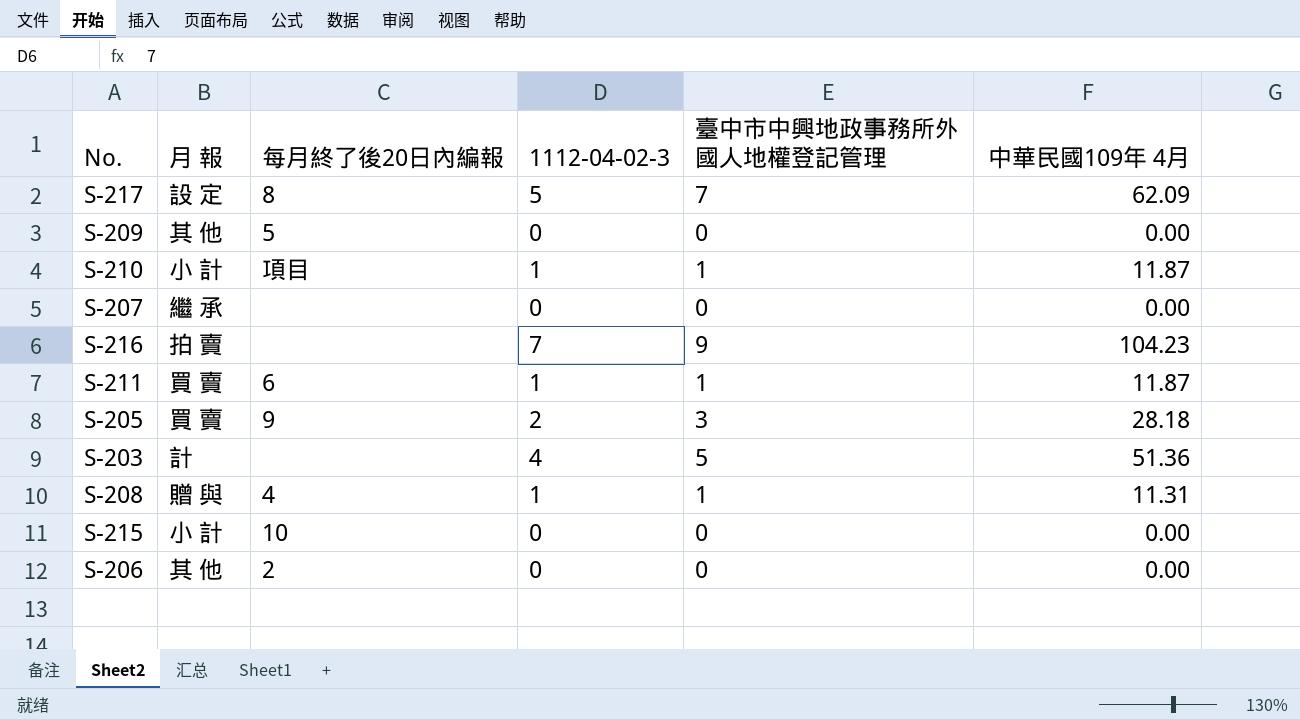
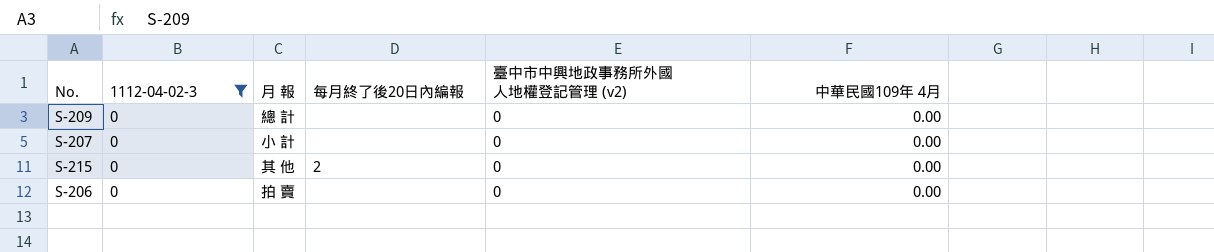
filter: none -> 1112-04-02-3 = 0
column 1112-04-02-3 | position: 4 -> 2
column name: 臺中市中興地政事務所外國人地權登記管理 -> 臺中市中興地政事務所外國人地權登記管理 (v2)
S-209 | 月 報: 其 他 -> 總 計
S-209 | 每月終了後20日內編報: 5 -> none
S-207 | 月 報: 繼 承 -> 小 計
S-215 | 月 報: 小 計 -> 其 他
S-215 | 每月終了後20日內編報: 10 -> 2
S-206 | 月 報: 其 他 -> 拍 賣
S-206 | 每月終了後20日內編報: 2 -> none

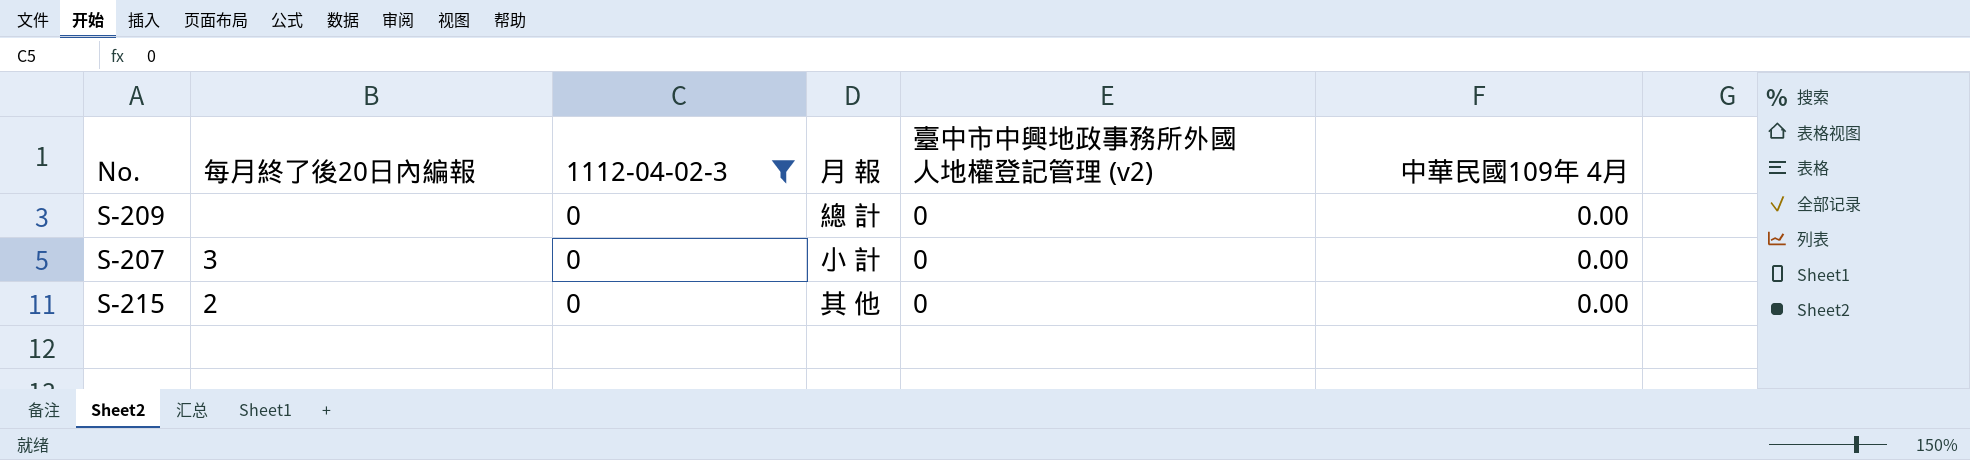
column 每月終了後20日內編報 | position: 4 -> 2
row S-206: 0 | 拍 賣 | none | 0 | 0.00 -> none
S-207 | 每月終了後20日內編報: none -> 3

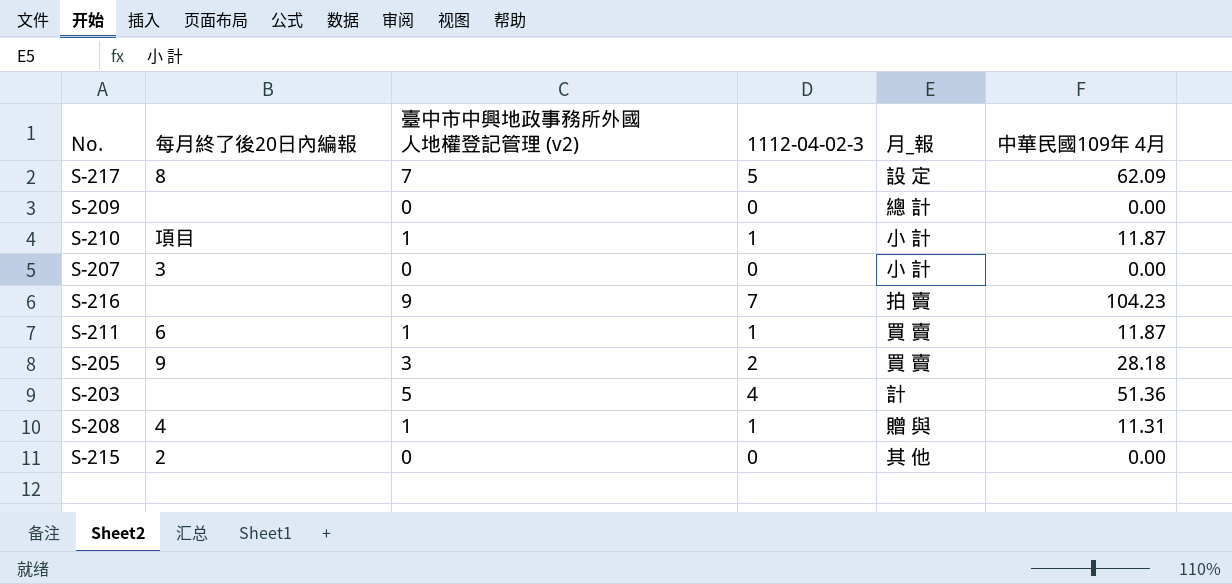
filter: 1112-04-02-3 = 0 -> none
column 臺中市中興地政事務所外國人地權登記管理 (v2) | position: 5 -> 3
column name: 月 報 -> 月_報

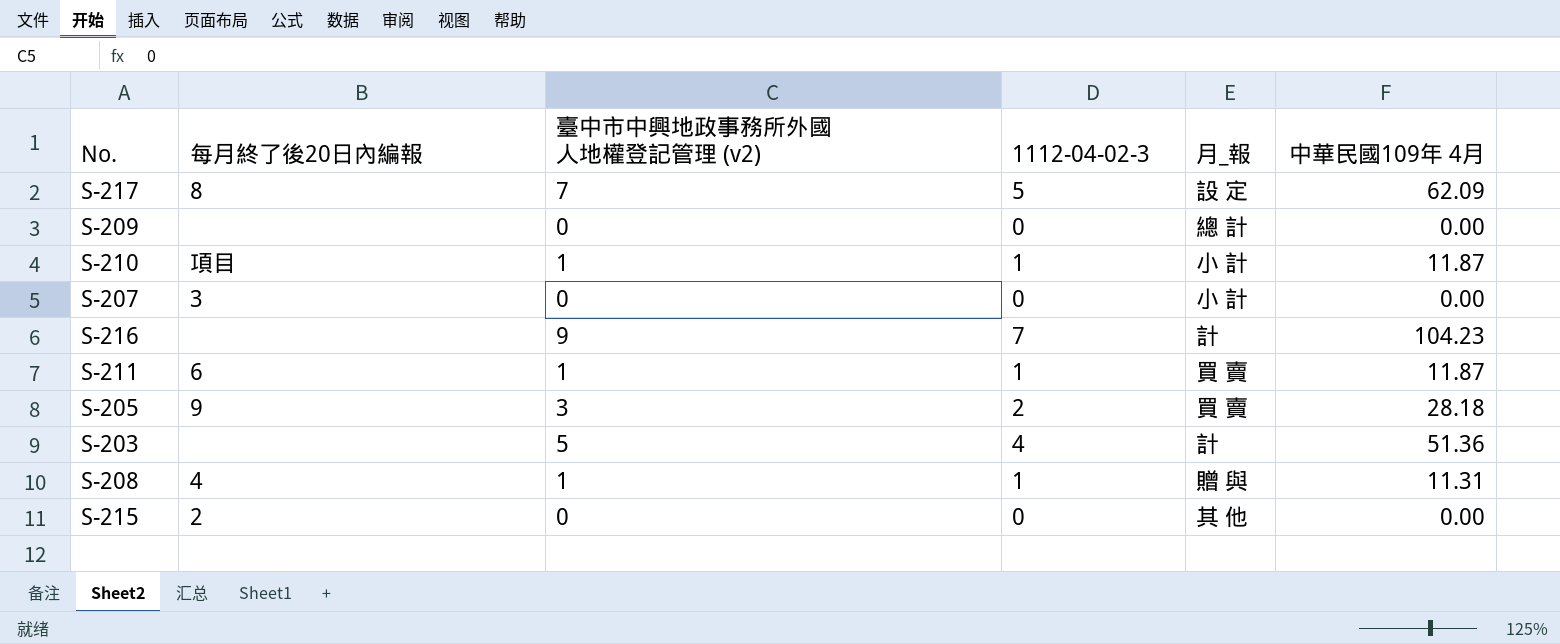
S-216 | 月_報: 拍 賣 -> 計

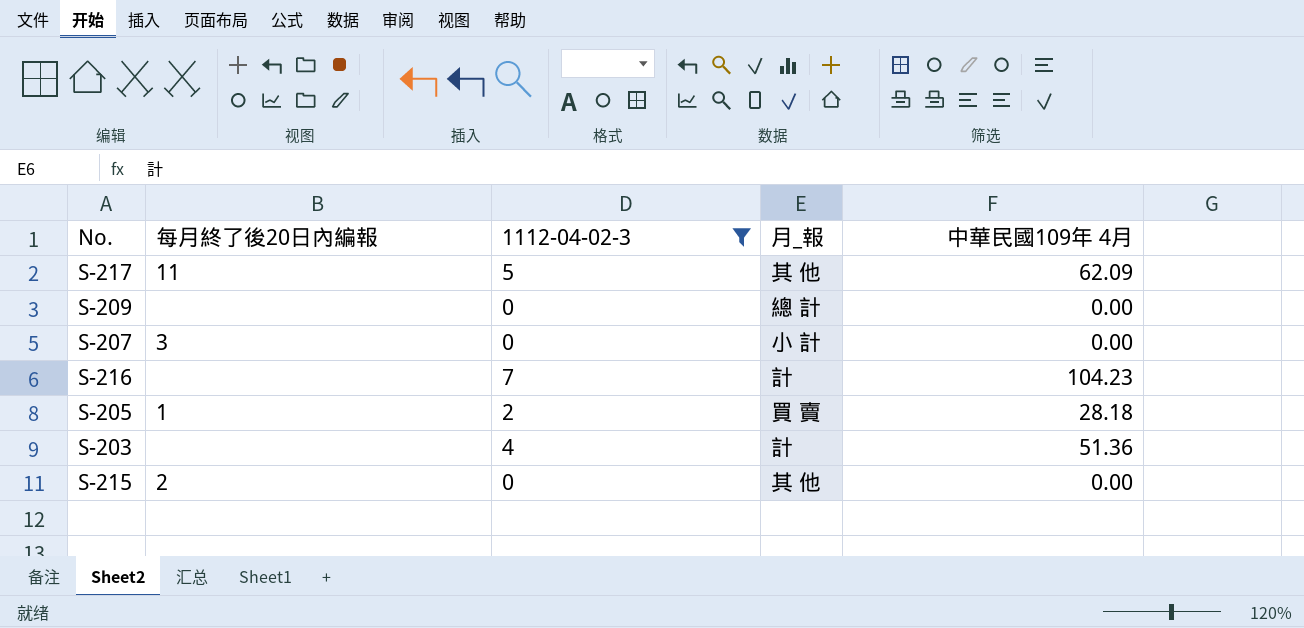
filter: none -> 1112-04-02-3 != 1
column 臺中市中興地政事務所外國人地權登記管理 (v2) | position: 3 -> none
S-217 | 每月終了後20日內編報: 8 -> 11
S-217 | 月_報: 設 定 -> 其 他
S-205 | 每月終了後20日內編報: 9 -> 1

